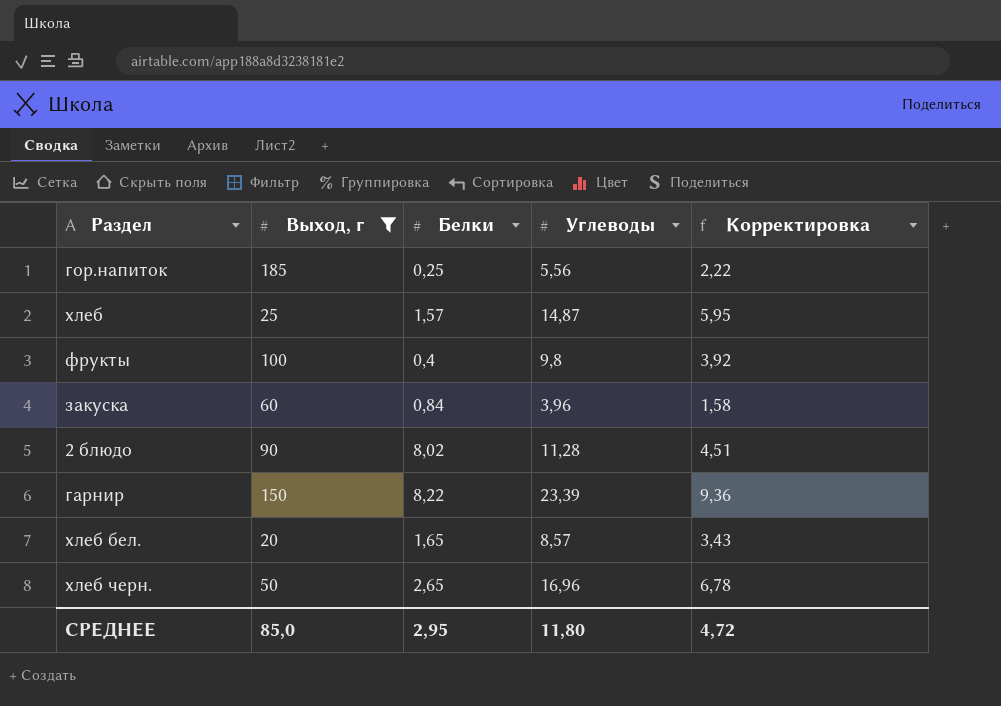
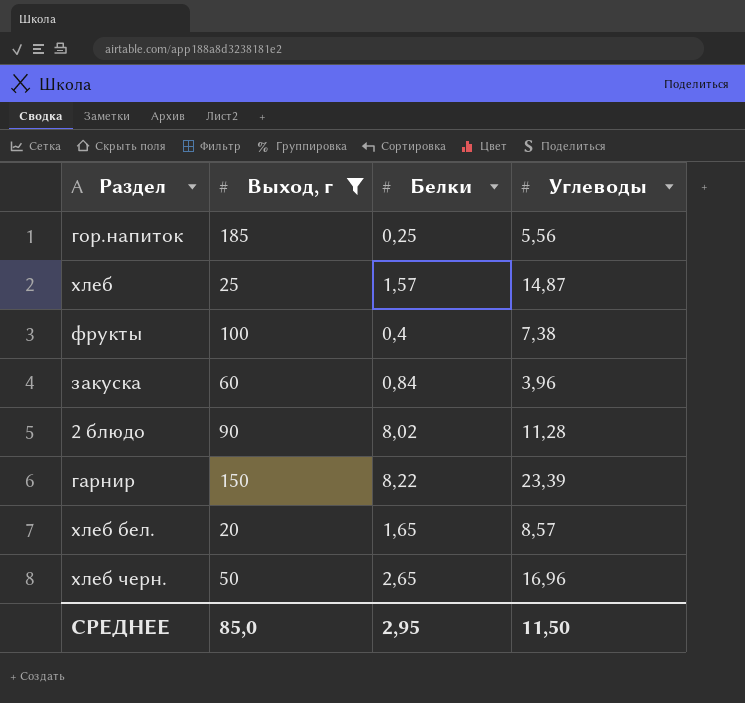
column Корректировка | formula: [Углеводы] * 0,4 -> none
фрукты | Углеводы: 9,8 -> 7,38
СРЕДНЕЕ | Углеводы: 11,80 -> 11,50

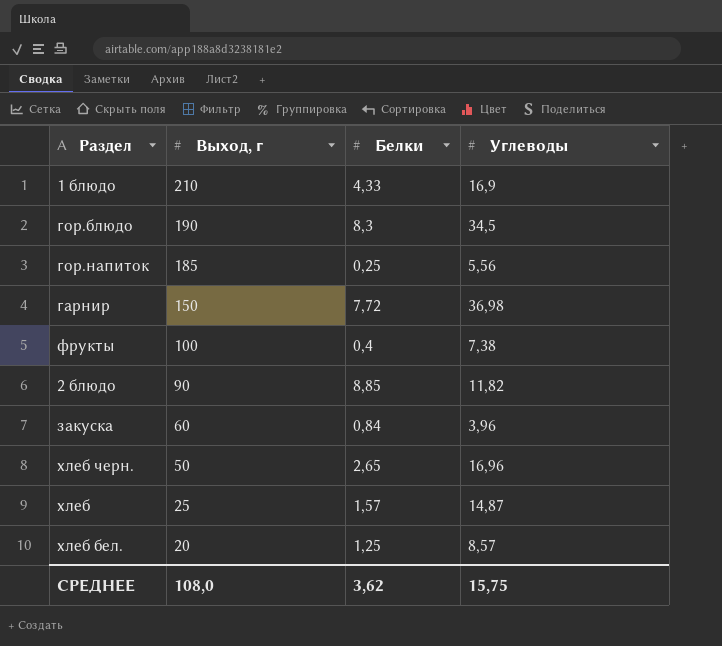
filter: Выход, г <= 185 -> none
row order: none -> Выход, г descending
гарнир | Белки: 8,22 -> 7,72
гарнир | Углеводы: 23,39 -> 36,98
2 блюдо | Белки: 8,02 -> 8,85
2 блюдо | Углеводы: 11,28 -> 11,82
хлеб бел. | Белки: 1,65 -> 1,25
СРЕДНЕЕ | Выход, г: 85,0 -> 108,0
СРЕДНЕЕ | Белки: 2,95 -> 3,62
СРЕДНЕЕ | Углеводы: 11,50 -> 15,75

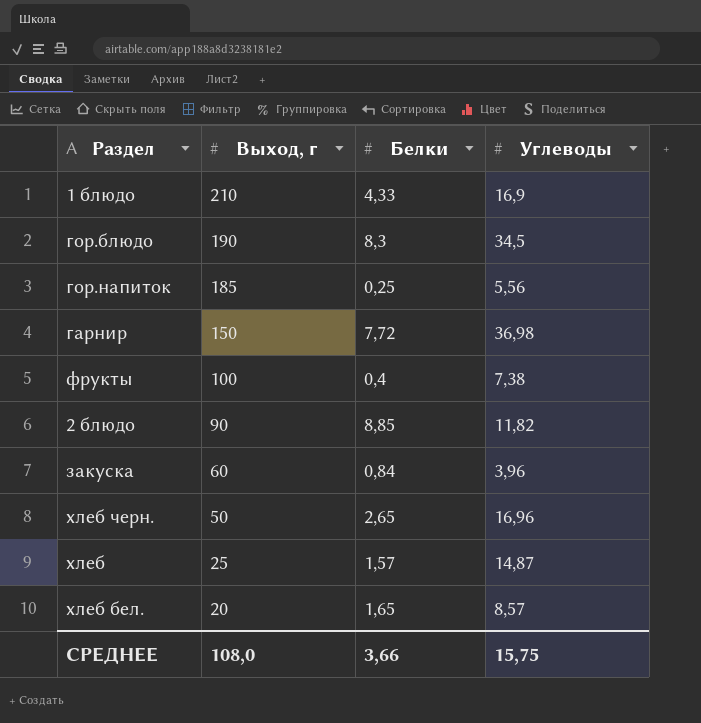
хлеб бел. | Белки: 1,25 -> 1,65
СРЕДНЕЕ | Белки: 3,62 -> 3,66

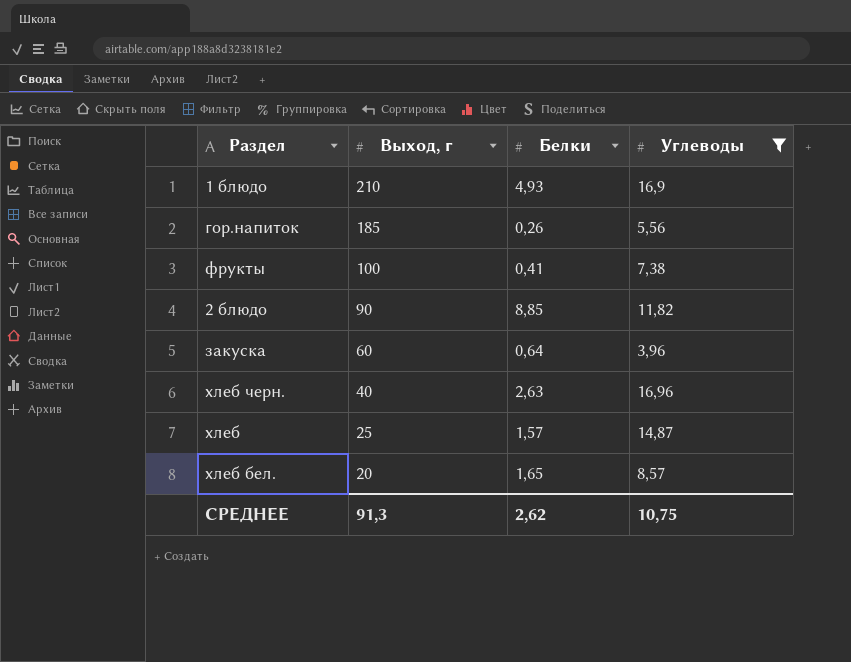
filter: none -> Углеводы <= 16,96
1 блюдо | Белки: 4,33 -> 4,93
гор.напиток | Белки: 0,25 -> 0,26
фрукты | Белки: 0,4 -> 0,41
закуска | Белки: 0,84 -> 0,64
хлеб черн. | Выход, г: 50 -> 40
хлеб черн. | Белки: 2,65 -> 2,63
СРЕДНЕЕ | Выход, г: 108,0 -> 91,3
СРЕДНЕЕ | Белки: 3,66 -> 2,62
СРЕДНЕЕ | Углеводы: 15,75 -> 10,75

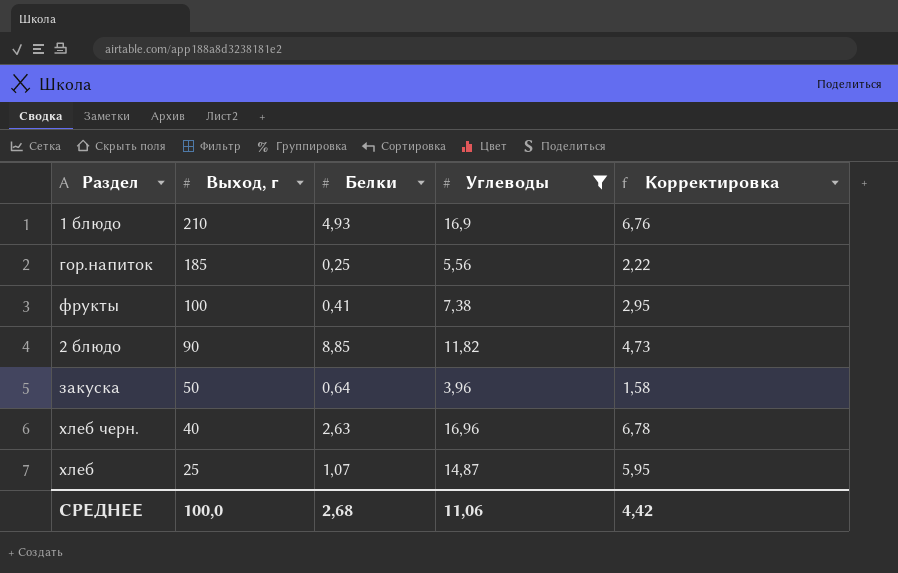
column Корректировка | formula: none -> [Углеводы] * 0,4
row хлеб бел.: 20 | 1,65 | 8,57 -> none
гор.напиток | Белки: 0,26 -> 0,25
закуска | Выход, г: 60 -> 50
хлеб | Белки: 1,57 -> 1,07
СРЕДНЕЕ | Выход, г: 91,3 -> 100,0
СРЕДНЕЕ | Белки: 2,62 -> 2,68
СРЕДНЕЕ | Углеводы: 10,75 -> 11,06

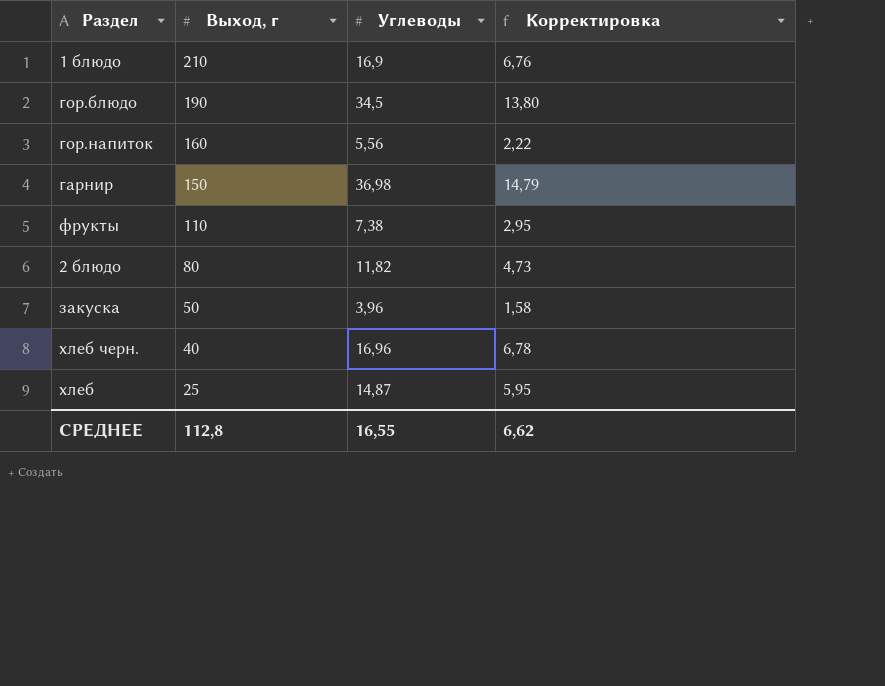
filter: Углеводы <= 16,96 -> none
column Белки | position: 3 -> none
гор.напиток | Выход, г: 185 -> 160
фрукты | Выход, г: 100 -> 110
2 блюдо | Выход, г: 90 -> 80
СРЕДНЕЕ | Выход, г: 100,0 -> 112,8
СРЕДНЕЕ | Углеводы: 11,06 -> 16,55
СРЕДНЕЕ | Корректировка: 4,42 -> 6,62

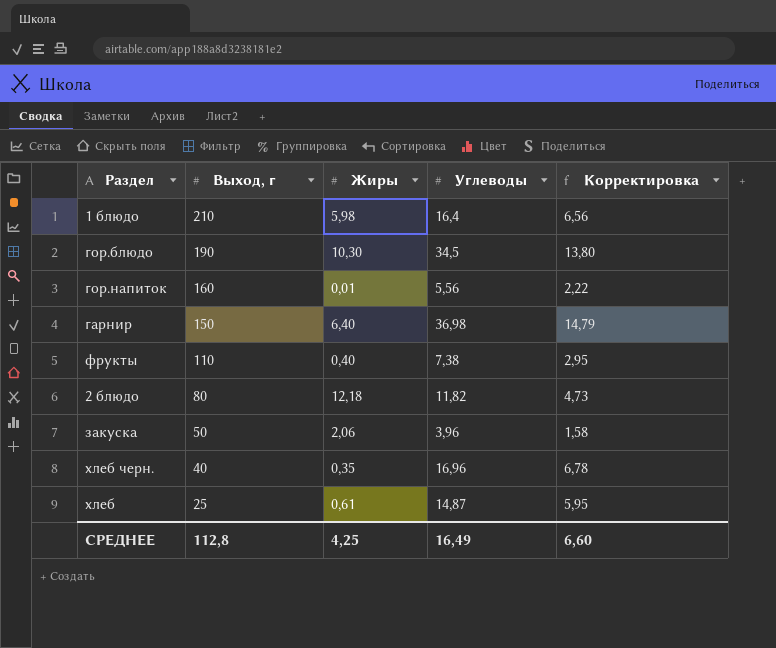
column Жиры | position: none -> 3
1 блюдо | Углеводы: 16,9 -> 16,4
1 блюдо | Корректировка: 6,76 -> 6,56
СРЕДНЕЕ | Углеводы: 16,55 -> 16,49
СРЕДНЕЕ | Корректировка: 6,62 -> 6,60

